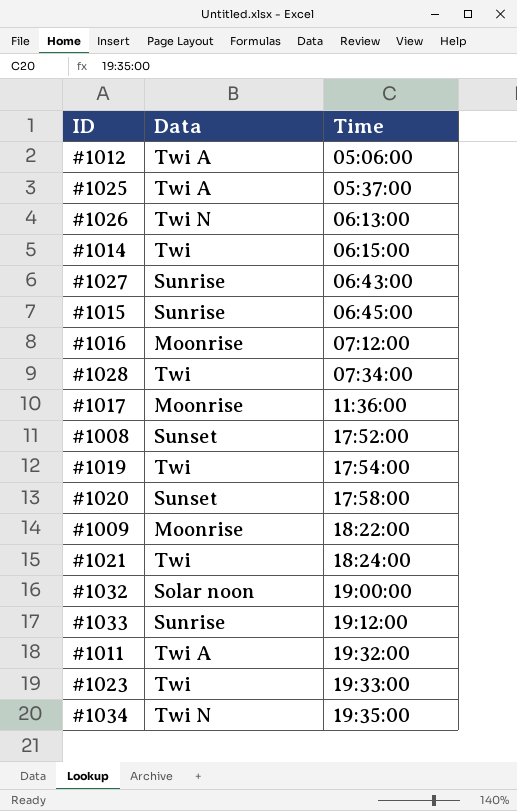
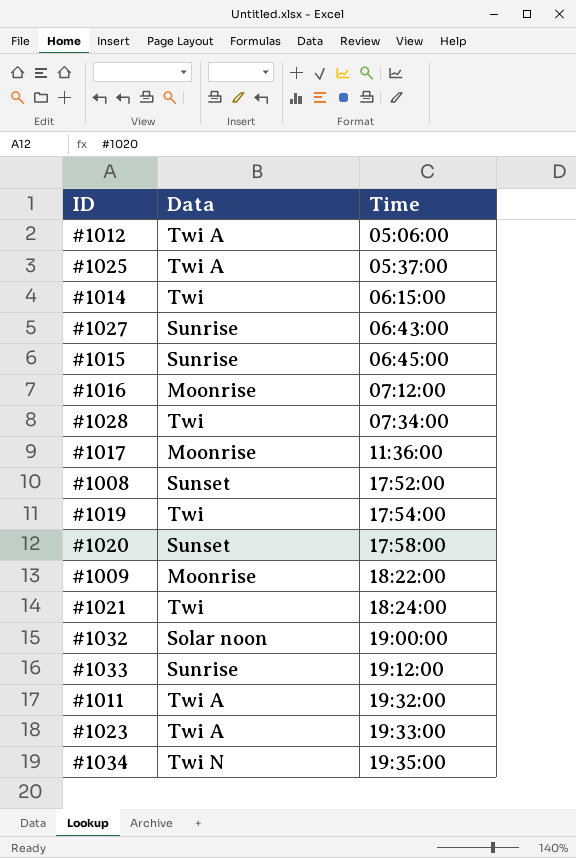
row #1026: Twi N | 06:13:00 -> none
#1023 | Data: Twi -> Twi A

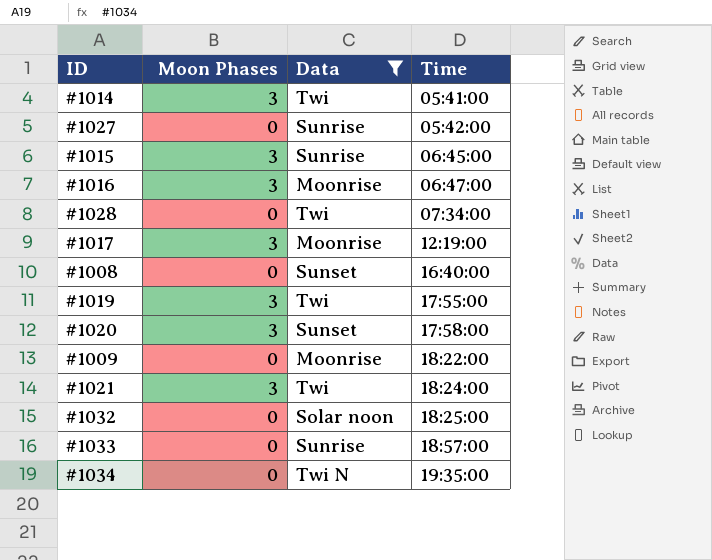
filter: none -> Data != Twi A
column Moon Phases | position: none -> 2
#1014 | Time: 06:15:00 -> 05:41:00
#1027 | Time: 06:43:00 -> 05:42:00
#1016 | Time: 07:12:00 -> 06:47:00
#1017 | Time: 11:36:00 -> 12:19:00
#1008 | Time: 17:52:00 -> 16:40:00
#1019 | Time: 17:54:00 -> 17:55:00
#1032 | Time: 19:00:00 -> 18:25:00
#1033 | Time: 19:12:00 -> 18:57:00

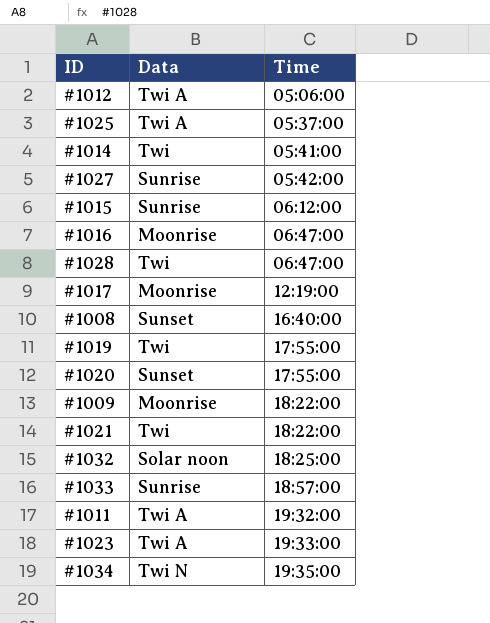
filter: Data != Twi A -> none
column Moon Phases | position: 2 -> none
#1015 | Time: 06:45:00 -> 06:12:00
#1028 | Time: 07:34:00 -> 06:47:00
#1020 | Time: 17:58:00 -> 17:55:00
#1021 | Time: 18:24:00 -> 18:22:00

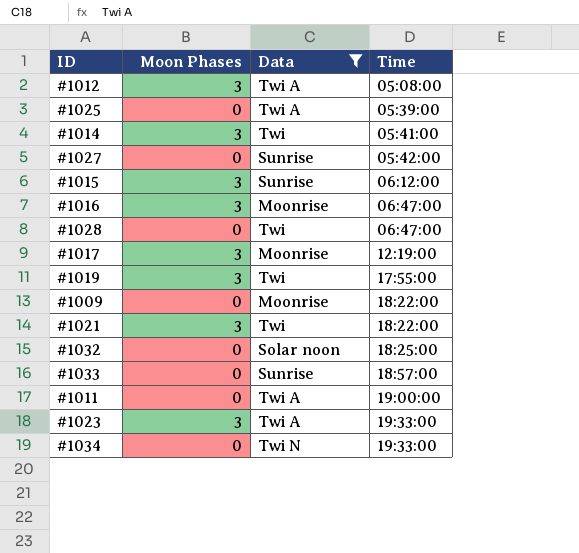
filter: none -> Data != Sunset
column Moon Phases | position: none -> 2
#1012 | Time: 05:06:00 -> 05:08:00
#1025 | Time: 05:37:00 -> 05:39:00
#1011 | Time: 19:32:00 -> 19:00:00
#1034 | Time: 19:35:00 -> 19:33:00

